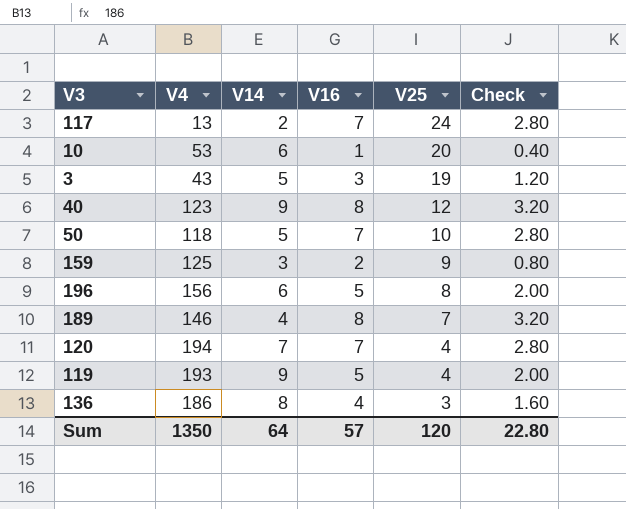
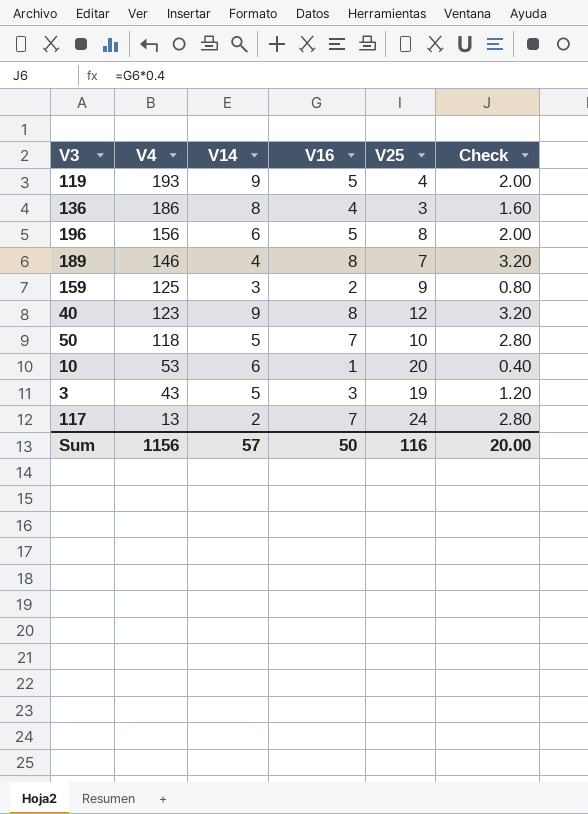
row order: V25 descending -> V4 descending
row 120: 194 | 7 | 7 | 4 | 2.80 -> none
Sum | V4: 1350 -> 1156
Sum | V14: 64 -> 57
Sum | V16: 57 -> 50
Sum | V25: 120 -> 116
Sum | Check: 22.80 -> 20.00

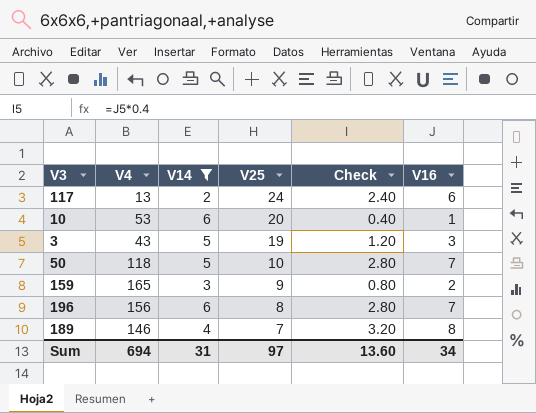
filter: none -> V14 <= 6
row order: V4 descending -> V25 descending
column V16 | position: 4 -> 6
117 | Check: 2.80 -> 2.40
117 | V16: 7 -> 6
159 | V4: 125 -> 165
196 | Check: 2.00 -> 2.80
196 | V16: 5 -> 7
Sum | V4: 1156 -> 694
Sum | V14: 57 -> 31
Sum | V25: 116 -> 97
Sum | Check: 20.00 -> 13.60
Sum | V16: 50 -> 34

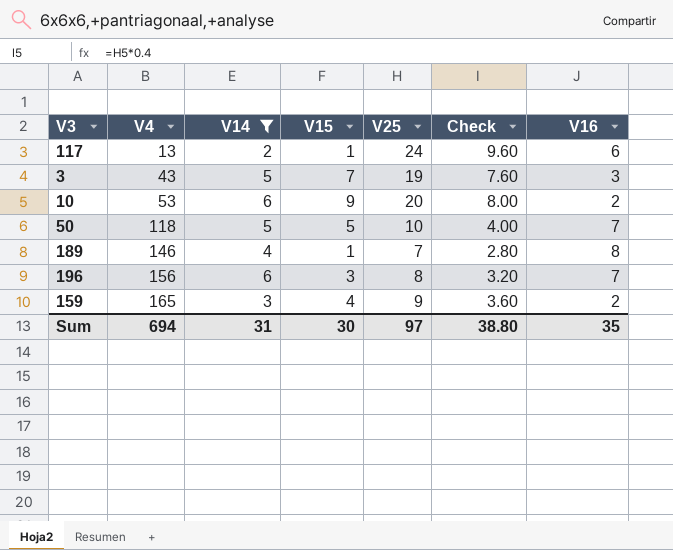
row order: V25 descending -> V4 ascending
column V15 | position: none -> 4
column Check | formula: [V16] * 0.4 -> [V25] * 0.4
10 | V16: 1 -> 2
Sum | Check: 13.60 -> 38.80
Sum | V16: 34 -> 35

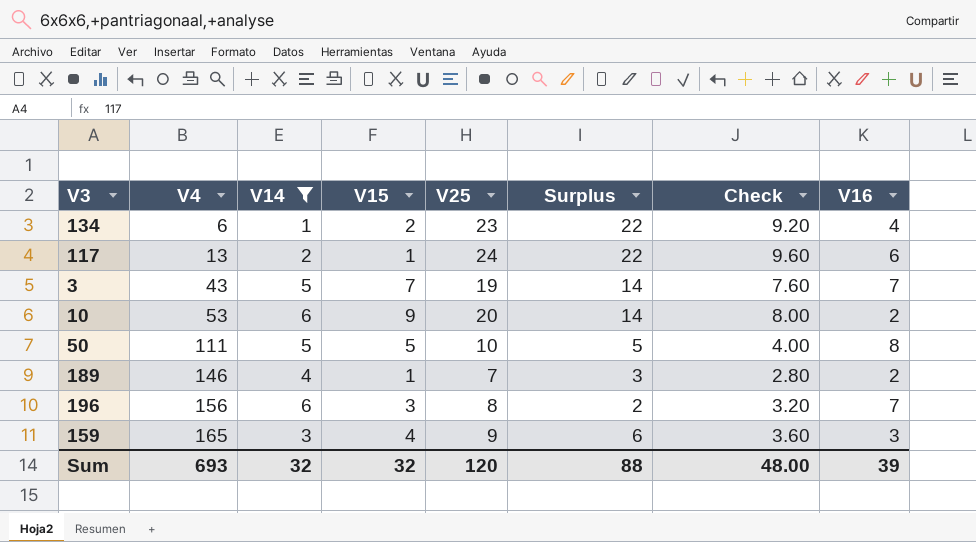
column Surplus | formula: none -> [V25] - [V14]
row 134: none -> 6 | 1 | 2 | 23 | 22 | 9.20 | 4
3 | V16: 3 -> 7
50 | V4: 118 -> 111
50 | V16: 7 -> 8
189 | V16: 8 -> 2
159 | V16: 2 -> 3
Sum | V4: 694 -> 693
Sum | V14: 31 -> 32
Sum | V15: 30 -> 32
Sum | V25: 97 -> 120
Sum | Check: 38.80 -> 48.00
Sum | V16: 35 -> 39

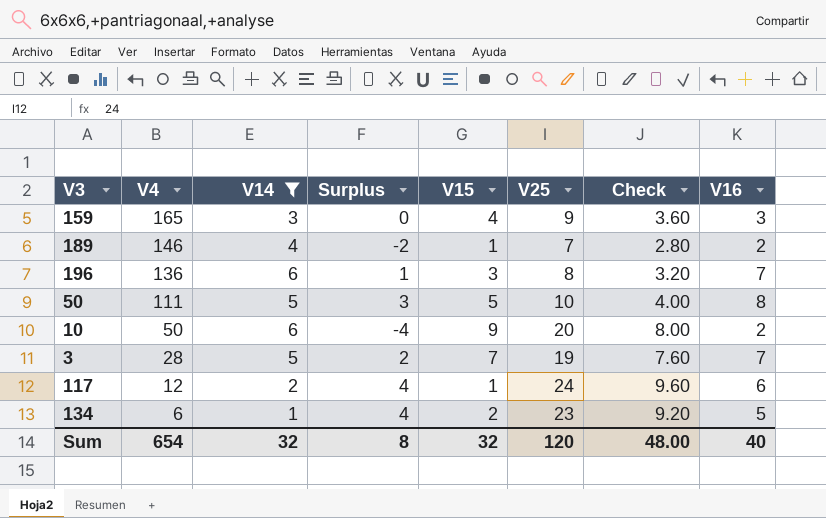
row order: V4 ascending -> V4 descending
column Surplus | formula: [V25] - [V14] -> [V16] - [V14]
column Surplus | position: 6 -> 4
196 | V4: 156 -> 136
10 | V4: 53 -> 50
3 | V4: 43 -> 28
117 | V4: 13 -> 12
134 | V16: 4 -> 5
Sum | V4: 693 -> 654
Sum | Surplus: 88 -> 8
Sum | V16: 39 -> 40

